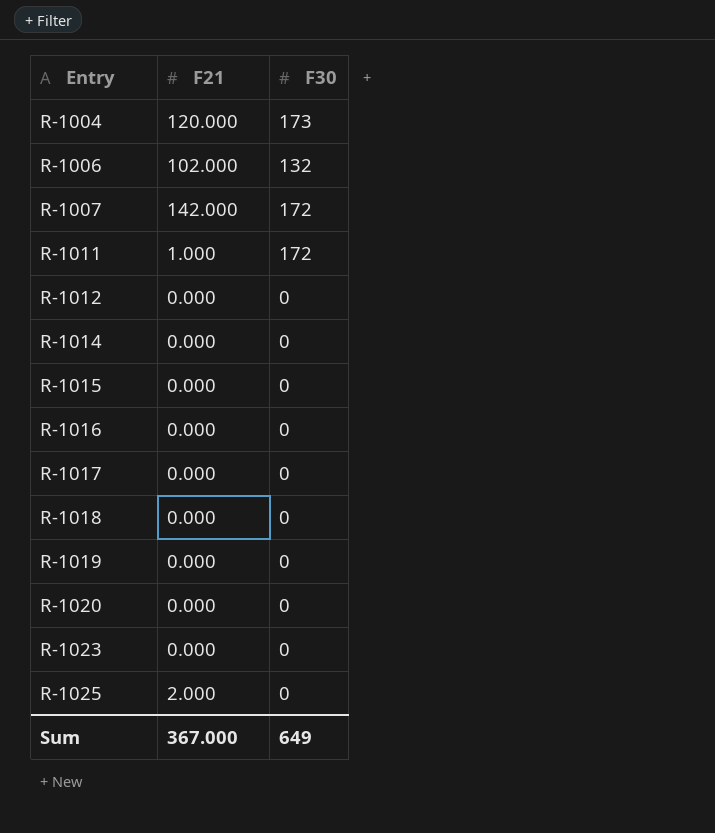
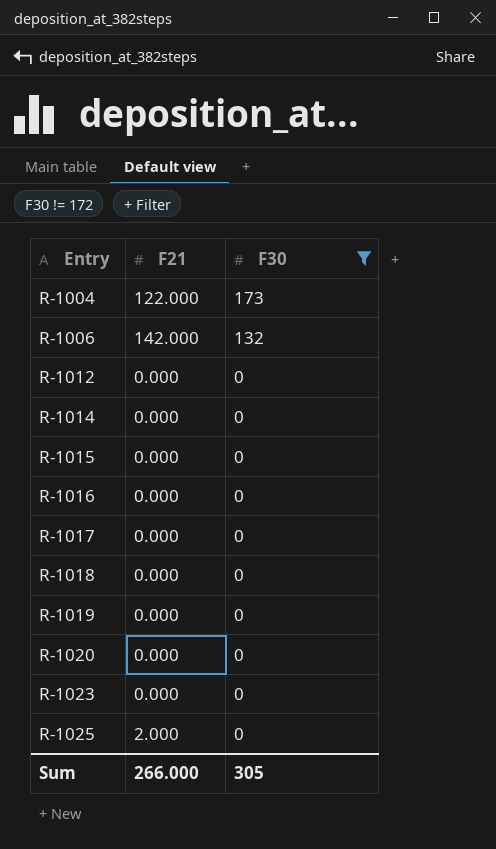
filter: none -> F30 != 172
R-1004 | F21: 120.000 -> 122.000
R-1006 | F21: 102.000 -> 142.000
Sum | F21: 367.000 -> 266.000
Sum | F30: 649 -> 305

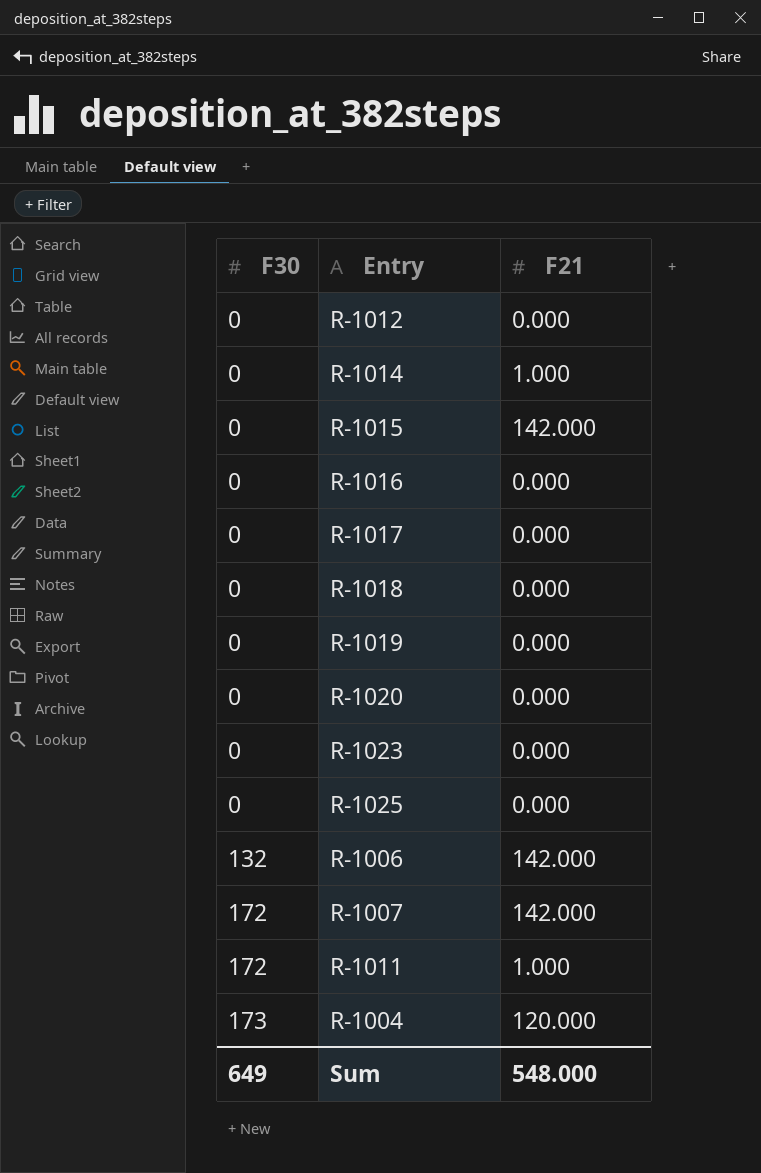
filter: F30 != 172 -> none
row order: Entry ascending -> F30 ascending
column F30 | position: 3 -> 1
R-1014 | F21: 0.000 -> 1.000
R-1015 | F21: 0.000 -> 142.000
R-1025 | F21: 2.000 -> 0.000
R-1004 | F21: 122.000 -> 120.000
Sum | F30: 305 -> 649
Sum | F21: 266.000 -> 548.000

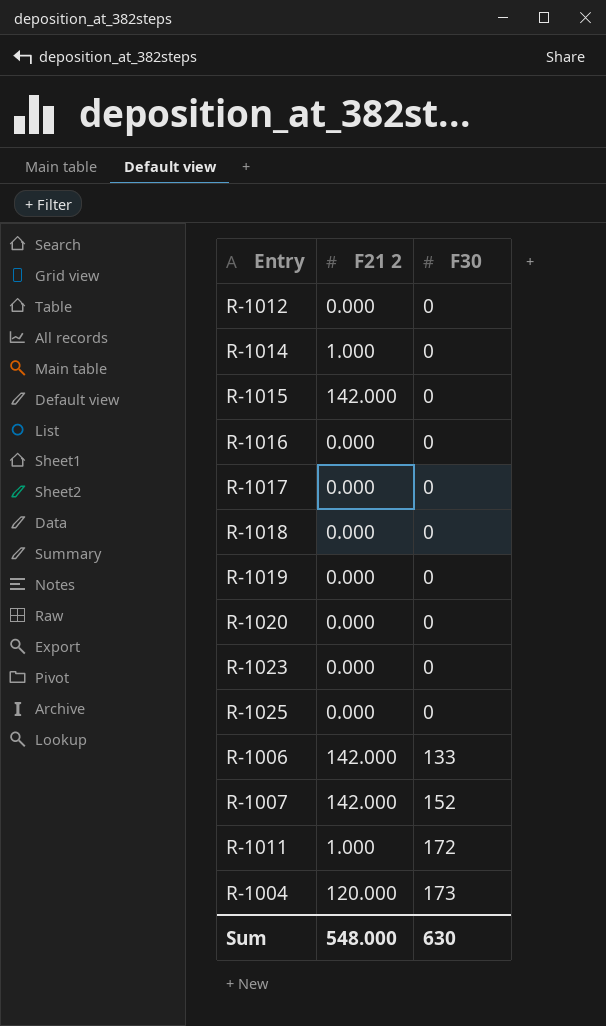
column name: F21 -> F21 2
column F30 | position: 1 -> 3
R-1006 | F30: 132 -> 133
R-1007 | F30: 172 -> 152
Sum | F30: 649 -> 630

